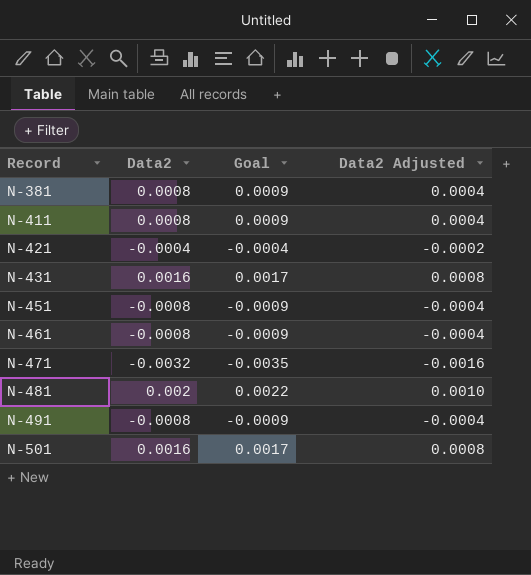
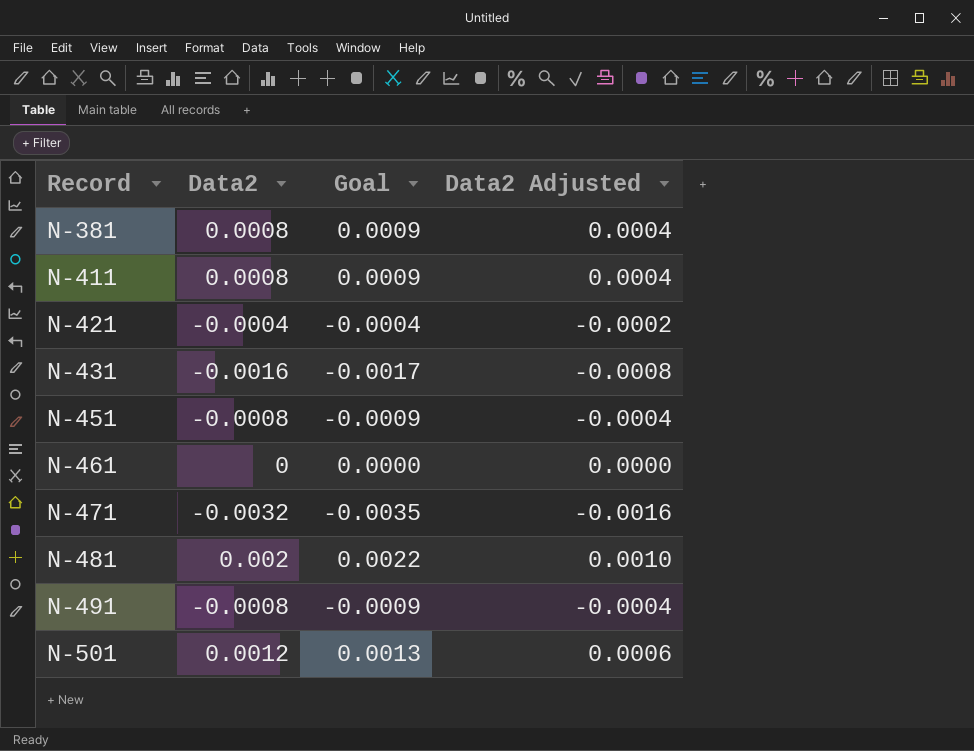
N-431 | Data2: 0.0016 -> -0.0016
N-431 | Goal: 0.0017 -> -0.0017
N-431 | Data2 Adjusted: 0.0008 -> -0.0008
N-461 | Data2: -0.0008 -> 0
N-461 | Goal: -0.0009 -> 0.0000
N-461 | Data2 Adjusted: -0.0004 -> 0.0000
N-501 | Data2: 0.0016 -> 0.0012
N-501 | Goal: 0.0017 -> 0.0013
N-501 | Data2 Adjusted: 0.0008 -> 0.0006

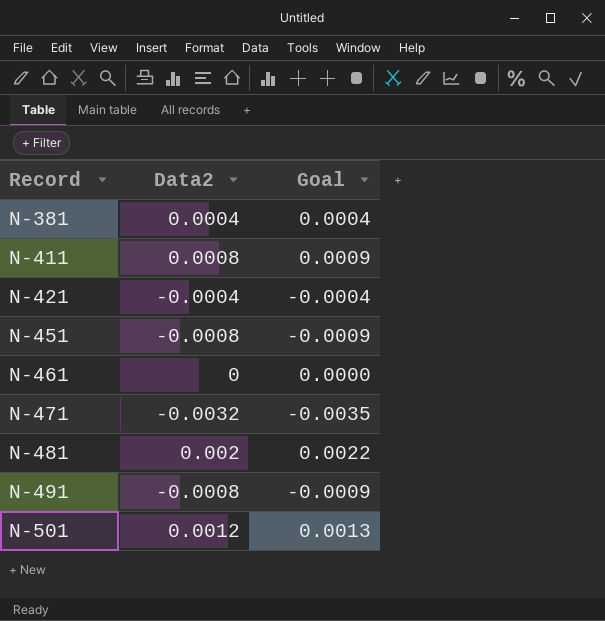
column Data2 Adjusted | formula: [Data2] * 0.5 -> none
row N-431: -0.0016 | -0.0017 | -0.0008 -> none
N-381 | Data2: 0.0008 -> 0.0004
N-381 | Goal: 0.0009 -> 0.0004

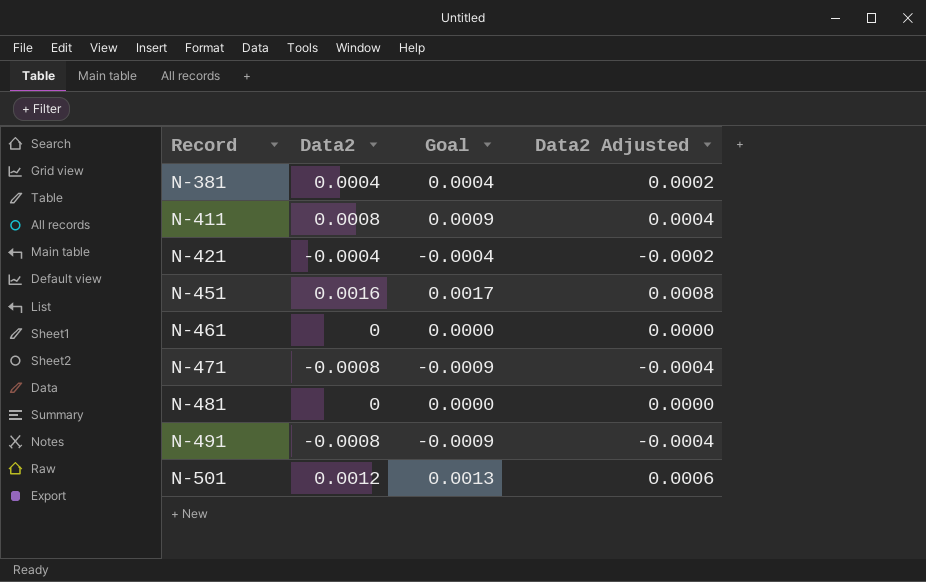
column Data2 Adjusted | formula: none -> [Data2] * 0.5
N-451 | Data2: -0.0008 -> 0.0016
N-451 | Goal: -0.0009 -> 0.0017
N-471 | Data2: -0.0032 -> -0.0008
N-471 | Goal: -0.0035 -> -0.0009
N-481 | Data2: 0.002 -> 0
N-481 | Goal: 0.0022 -> 0.0000

